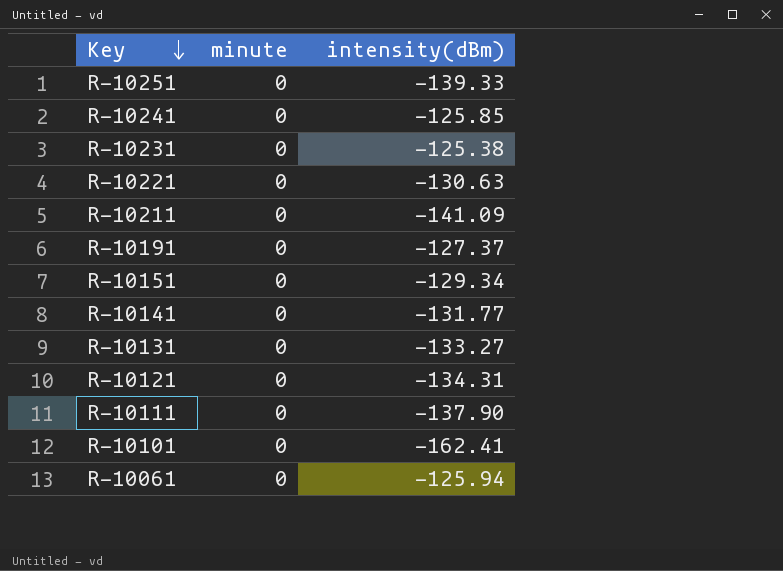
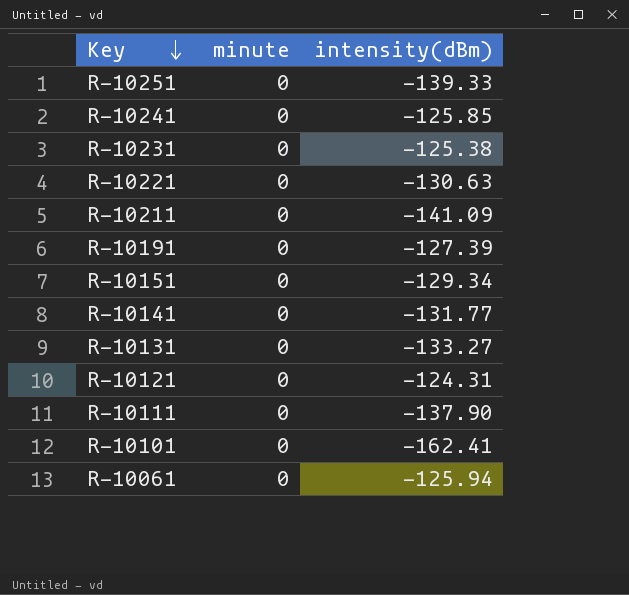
R-10191 | intensity(dBm): -127.37 -> -127.39
R-10121 | intensity(dBm): -134.31 -> -124.31

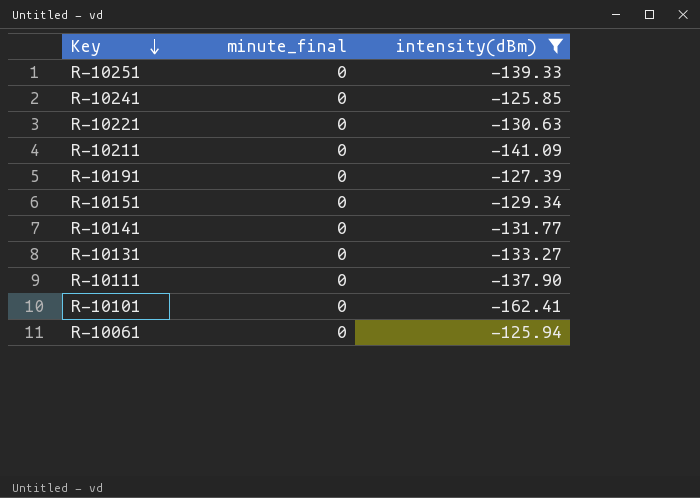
filter: none -> intensity(dBm) <= -125.85
column name: minute -> minute_final

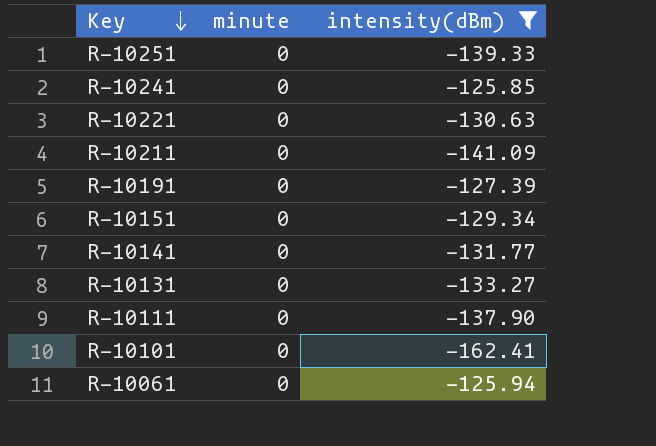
column name: minute_final -> minute

